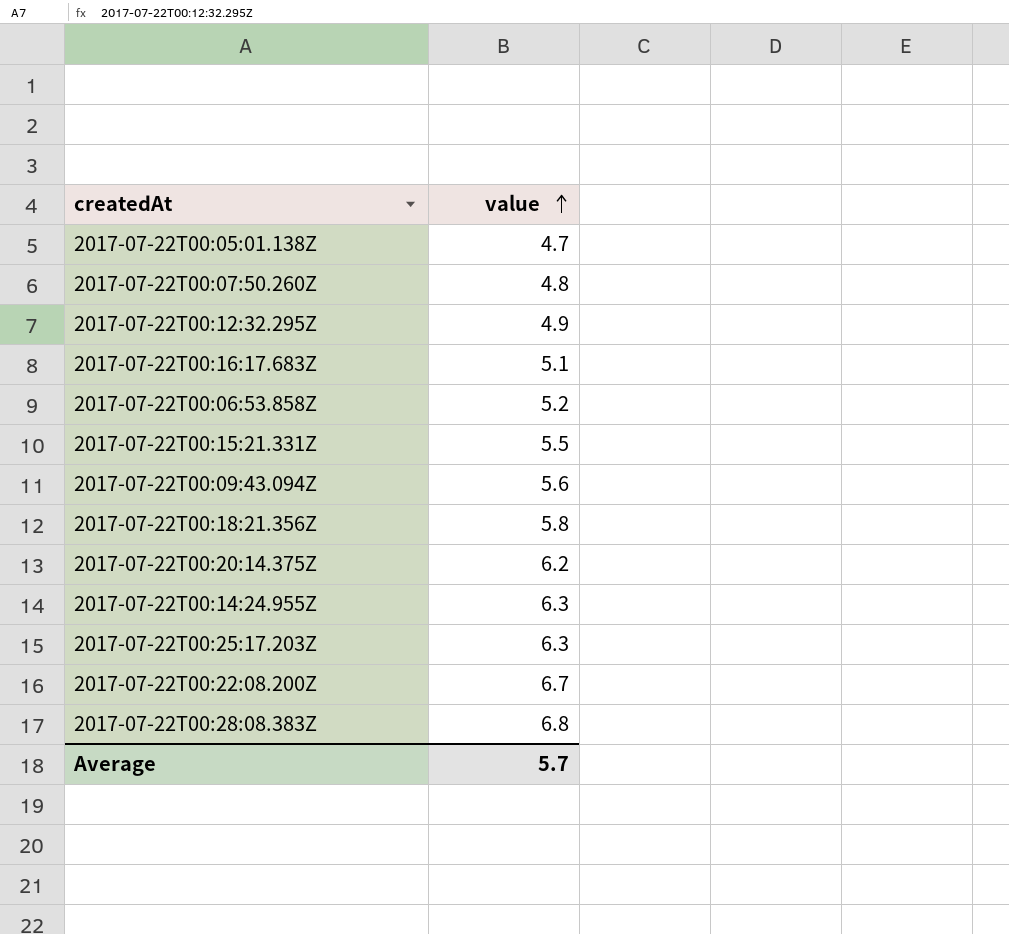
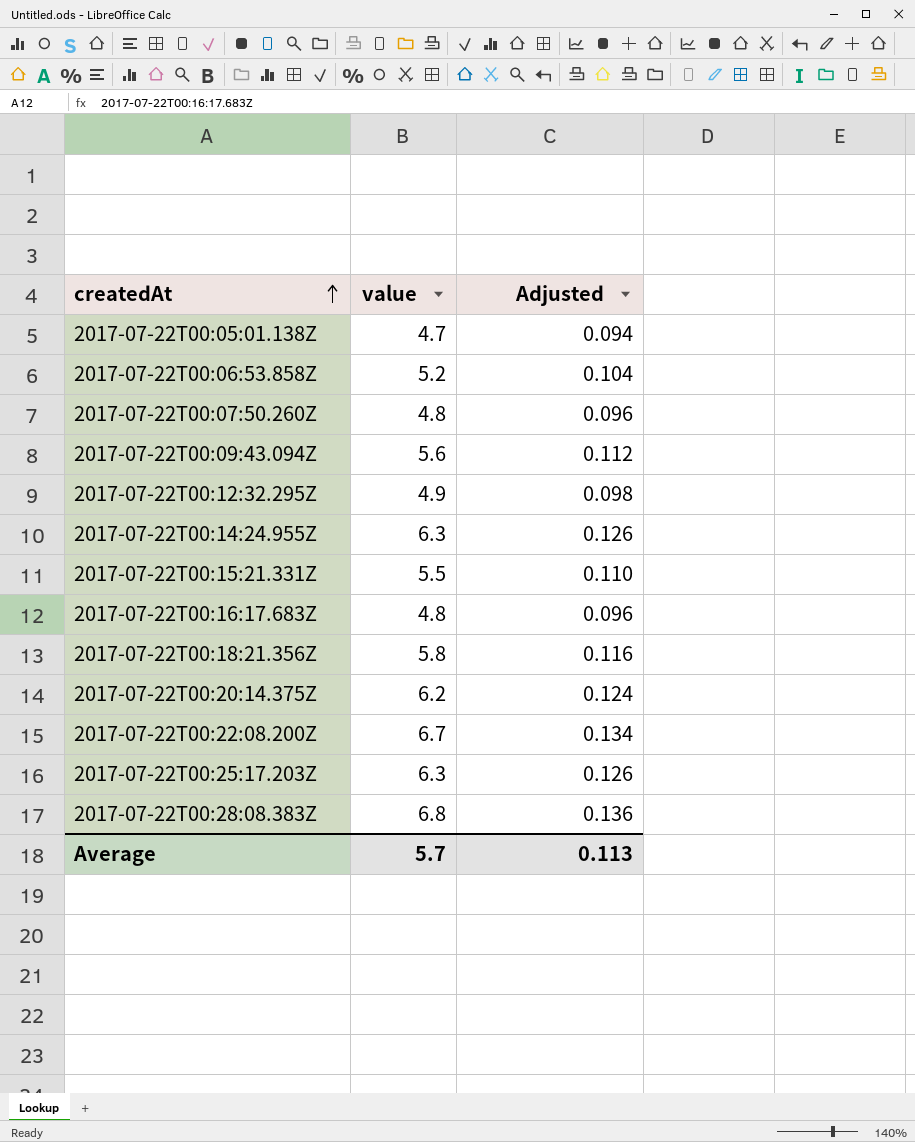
row order: value ascending -> createdAt ascending
column Adjusted | formula: none -> [value] * 0.02
2017-07-22T00:16:17.683Z | value: 5.1 -> 4.8

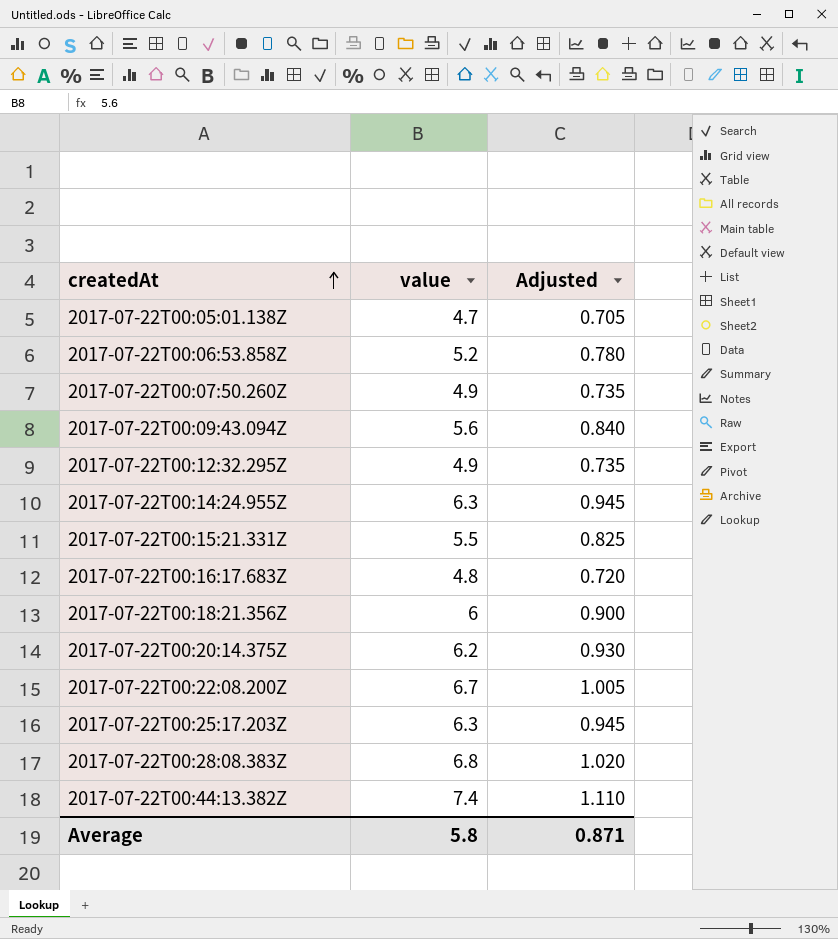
column Adjusted | formula: [value] * 0.02 -> [value] * 0.15
2017-07-22T00:07:50.260Z | value: 4.8 -> 4.9
2017-07-22T00:18:21.356Z | value: 5.8 -> 6
row 2017-07-22T00:44:13.382Z: none -> 7.4 | 1.110
Average | value: 5.7 -> 5.8
Average | Adjusted: 0.113 -> 0.871

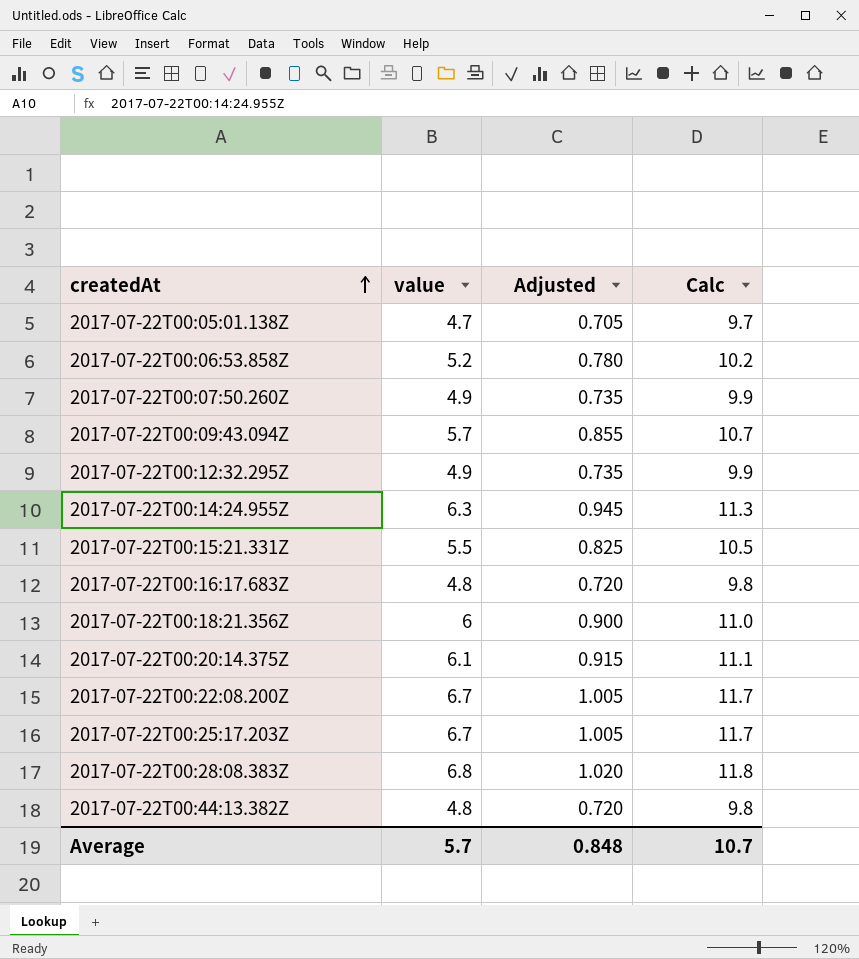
column Calc | formula: none -> [value] + 5
2017-07-22T00:09:43.094Z | value: 5.6 -> 5.7
2017-07-22T00:09:43.094Z | Adjusted: 0.840 -> 0.855
2017-07-22T00:20:14.375Z | value: 6.2 -> 6.1
2017-07-22T00:20:14.375Z | Adjusted: 0.930 -> 0.915
2017-07-22T00:25:17.203Z | value: 6.3 -> 6.7
2017-07-22T00:25:17.203Z | Adjusted: 0.945 -> 1.005
2017-07-22T00:44:13.382Z | value: 7.4 -> 4.8
2017-07-22T00:44:13.382Z | Adjusted: 1.110 -> 0.720
Average | value: 5.8 -> 5.7
Average | Adjusted: 0.871 -> 0.848

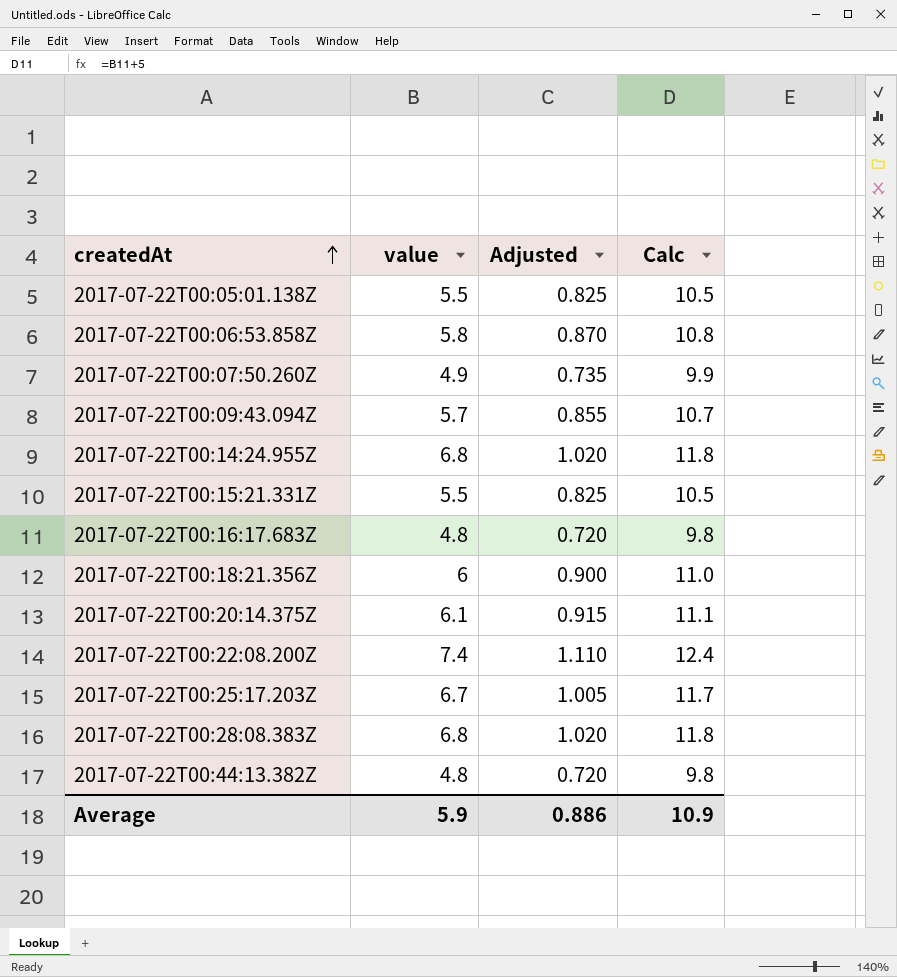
row 2017-07-22T00:12:32.295Z: 4.9 | 0.735 | 9.9 -> none
2017-07-22T00:05:01.138Z | value: 4.7 -> 5.5
2017-07-22T00:05:01.138Z | Adjusted: 0.705 -> 0.825
2017-07-22T00:05:01.138Z | Calc: 9.7 -> 10.5
2017-07-22T00:06:53.858Z | value: 5.2 -> 5.8
2017-07-22T00:06:53.858Z | Adjusted: 0.780 -> 0.870
2017-07-22T00:06:53.858Z | Calc: 10.2 -> 10.8
2017-07-22T00:14:24.955Z | value: 6.3 -> 6.8
2017-07-22T00:14:24.955Z | Adjusted: 0.945 -> 1.020
2017-07-22T00:14:24.955Z | Calc: 11.3 -> 11.8
2017-07-22T00:22:08.200Z | value: 6.7 -> 7.4
2017-07-22T00:22:08.200Z | Adjusted: 1.005 -> 1.110
2017-07-22T00:22:08.200Z | Calc: 11.7 -> 12.4
Average | value: 5.7 -> 5.9
Average | Adjusted: 0.848 -> 0.886
Average | Calc: 10.7 -> 10.9

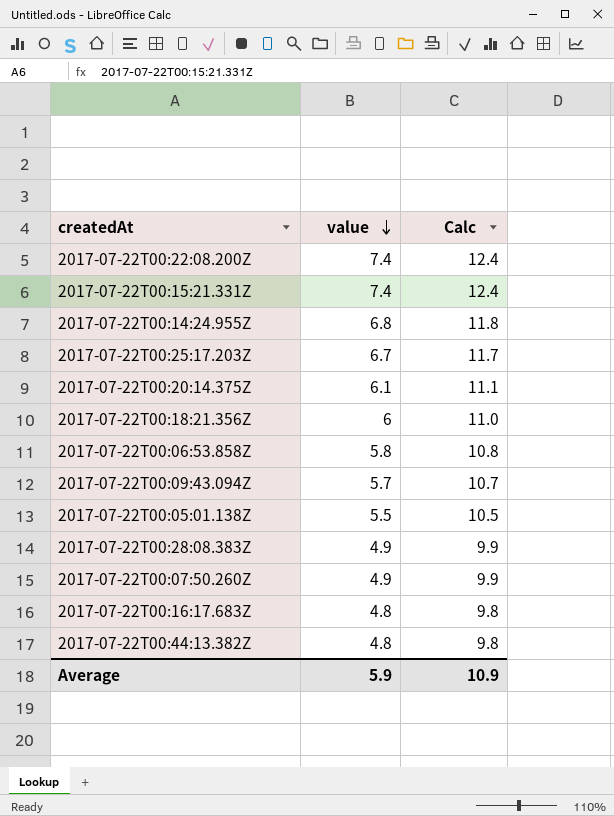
row order: createdAt ascending -> value descending
column Adjusted | formula: [value] * 0.15 -> none
2017-07-22T00:15:21.331Z | value: 5.5 -> 7.4
2017-07-22T00:15:21.331Z | Calc: 10.5 -> 12.4
2017-07-22T00:28:08.383Z | value: 6.8 -> 4.9
2017-07-22T00:28:08.383Z | Calc: 11.8 -> 9.9

